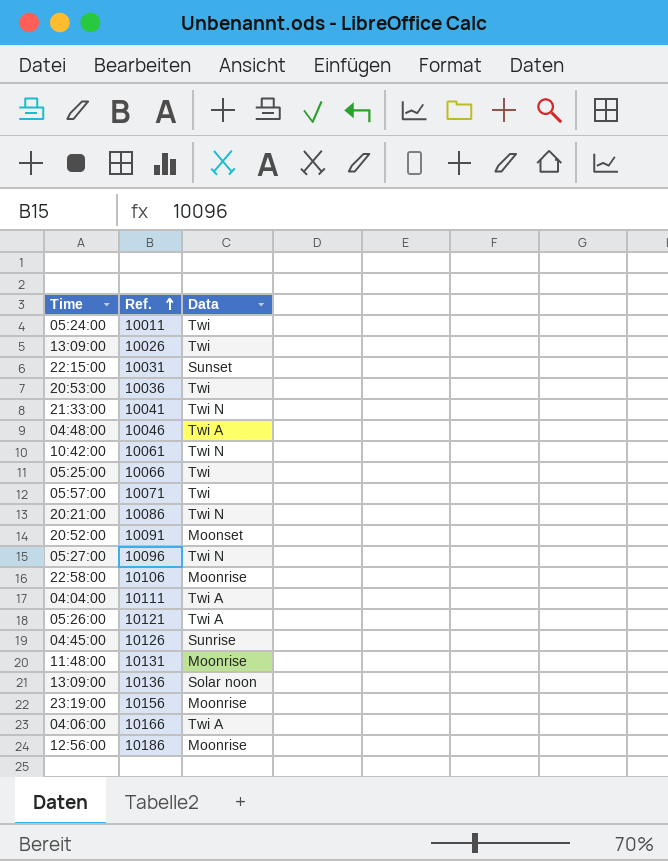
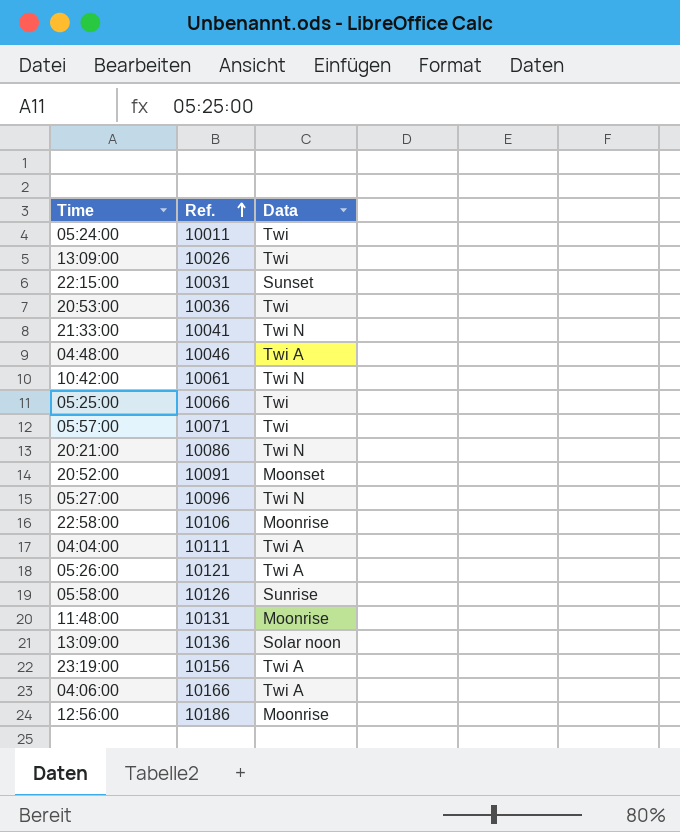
10126 | Time: 04:45:00 -> 05:58:00
10156 | Data: Moonrise -> Twi A

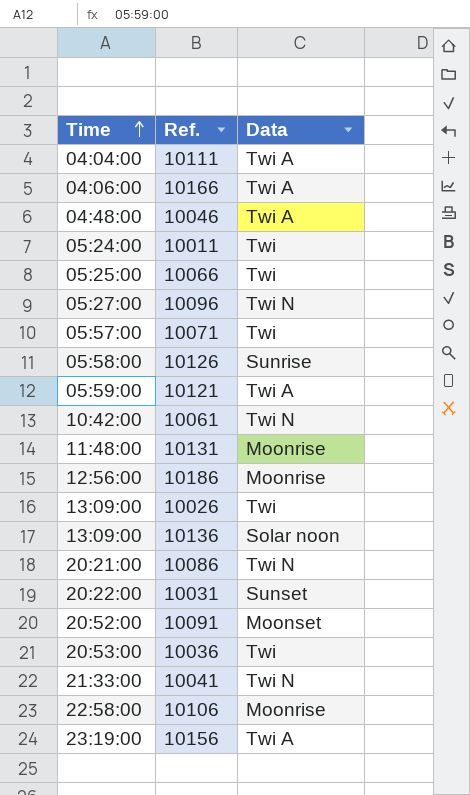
row order: Ref. ascending -> Time ascending
10121 | Time: 05:26:00 -> 05:59:00
10031 | Time: 22:15:00 -> 20:22:00

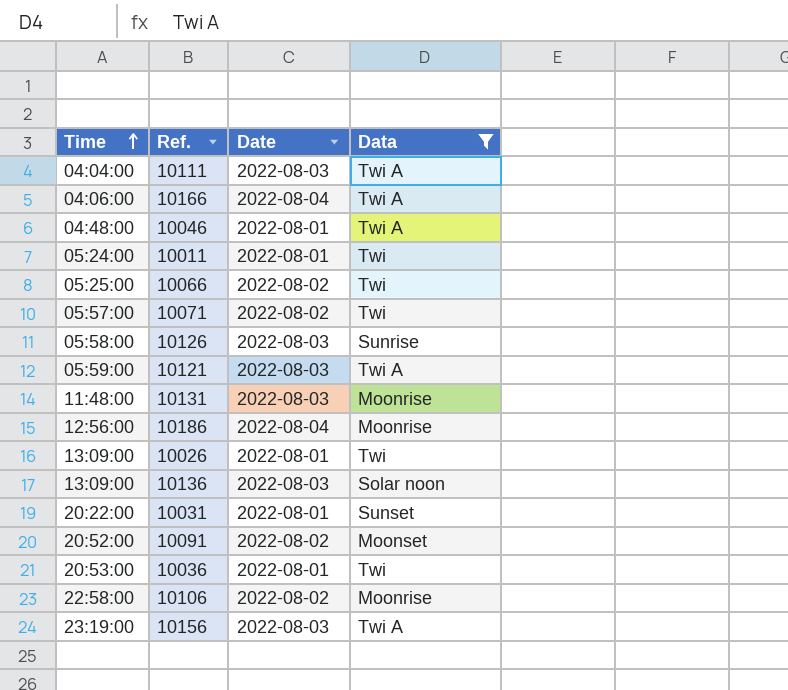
filter: none -> Data != Twi N
column Date | position: none -> 3

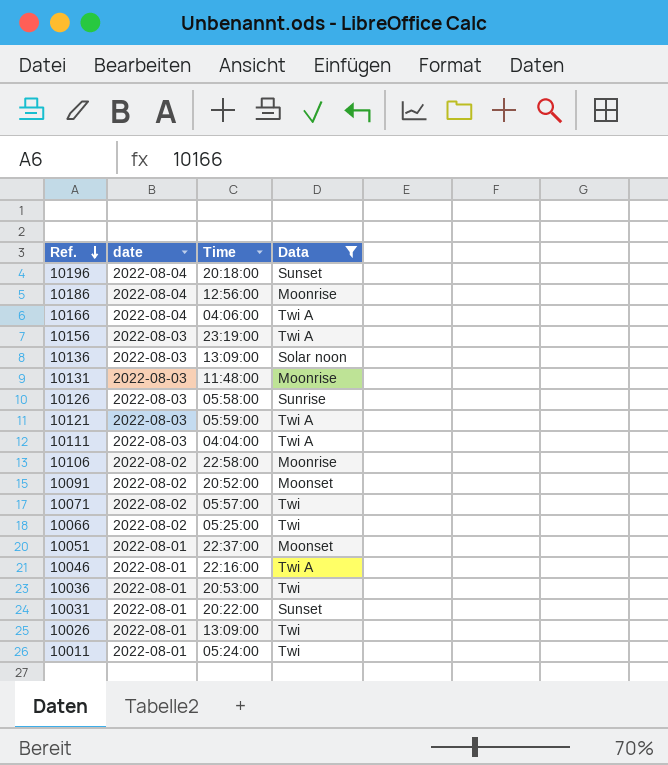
row order: Time ascending -> Ref. descending
column name: Date -> date
column Time | position: 1 -> 3
row 10196: none -> 2022-08-04 | 20:18:00 | Sunset
row 10051: none -> 2022-08-01 | 22:37:00 | Moonset
10046 | Time: 04:48:00 -> 22:16:00

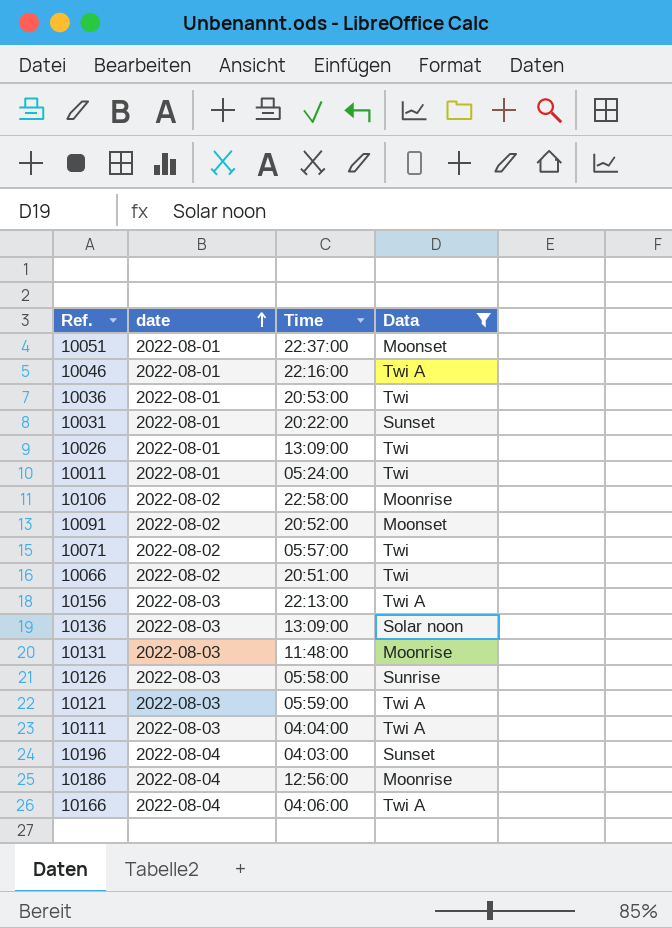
row order: Ref. descending -> date ascending
10066 | Time: 05:25:00 -> 20:51:00
10156 | Time: 23:19:00 -> 22:13:00
10196 | Time: 20:18:00 -> 04:03:00

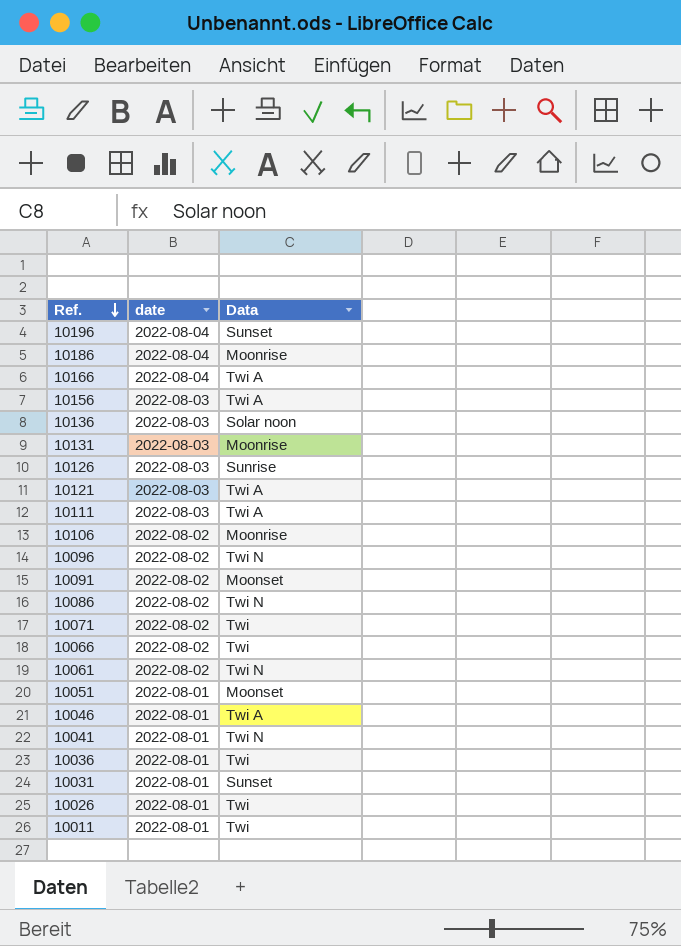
filter: Data != Twi N -> none
row order: date ascending -> Ref. descending
column Time | position: 3 -> none

